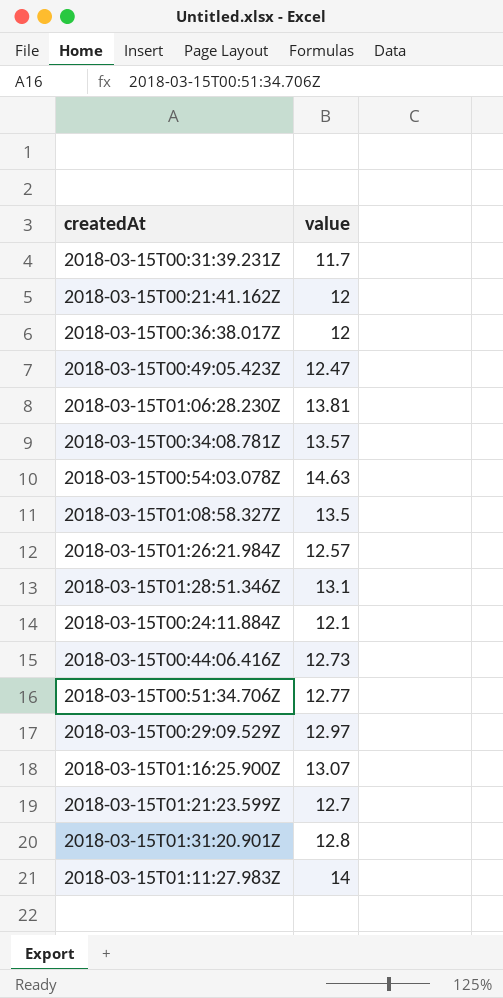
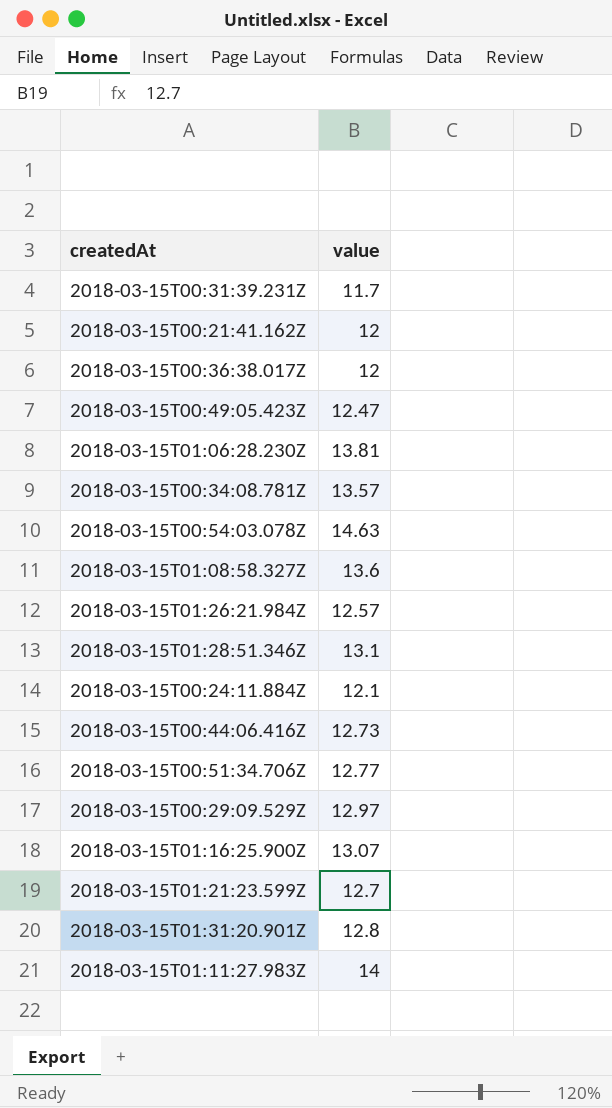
2018-03-15T01:08:58.327Z | value: 13.5 -> 13.6

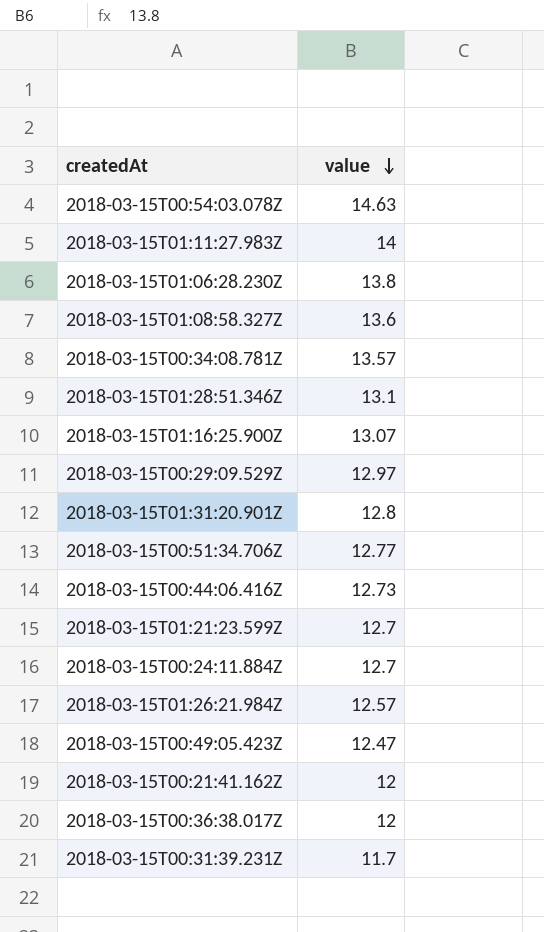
row order: none -> value descending
2018-03-15T01:06:28.230Z | value: 13.81 -> 13.8
2018-03-15T00:24:11.884Z | value: 12.1 -> 12.7

